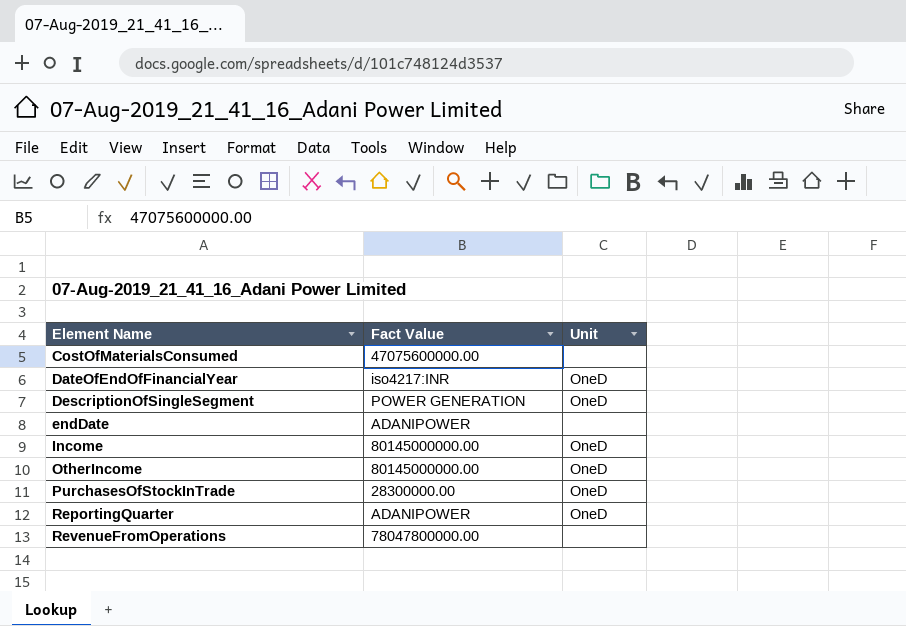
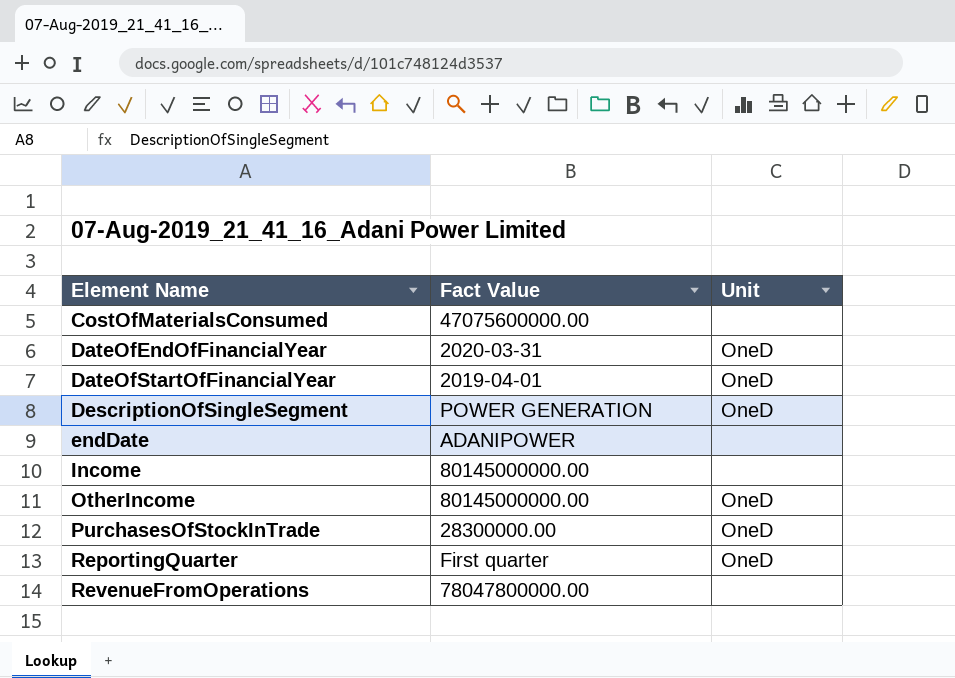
DateOfEndOfFinancialYear | Fact Value: iso4217:INR -> 2020-03-31
row DateOfStartOfFinancialYear: none -> 2019-04-01 | OneD
Income | Unit: OneD -> none
ReportingQuarter | Fact Value: ADANIPOWER -> First quarter

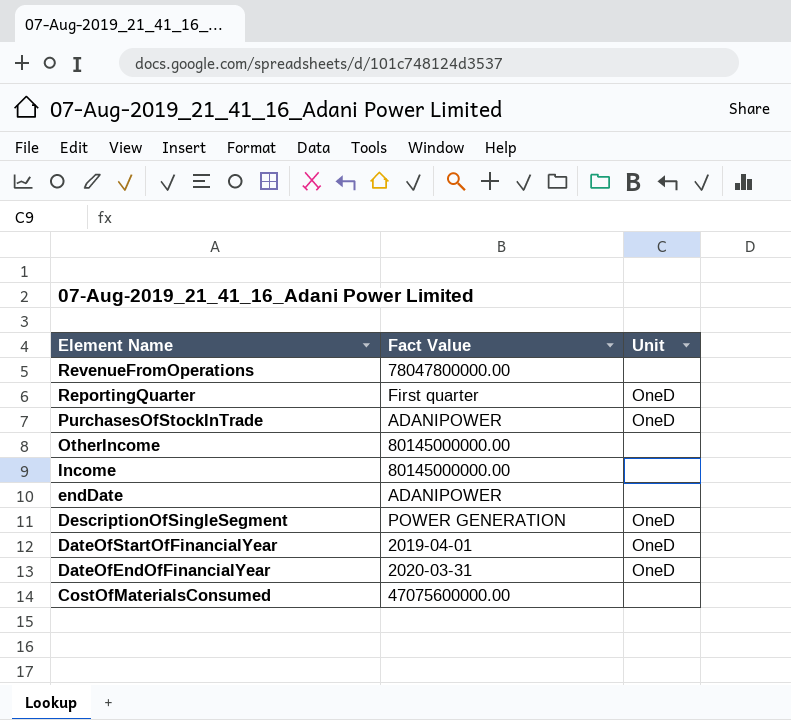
row order: Element Name ascending -> Element Name descending
PurchasesOfStockInTrade | Fact Value: 28300000.00 -> ADANIPOWER
OtherIncome | Unit: OneD -> none

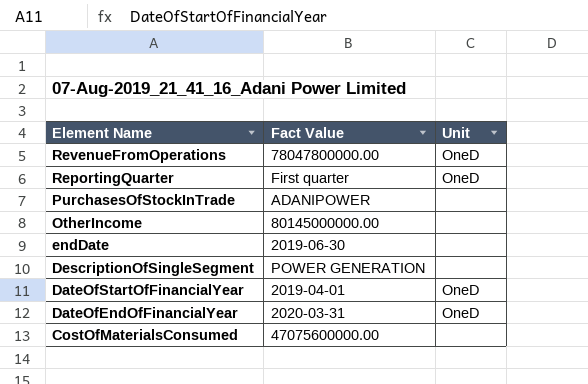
row Income: 80145000000.00 | none -> none
RevenueFromOperations | Unit: none -> OneD
PurchasesOfStockInTrade | Unit: OneD -> none
endDate | Fact Value: ADANIPOWER -> 2019-06-30
DescriptionOfSingleSegment | Unit: OneD -> none

